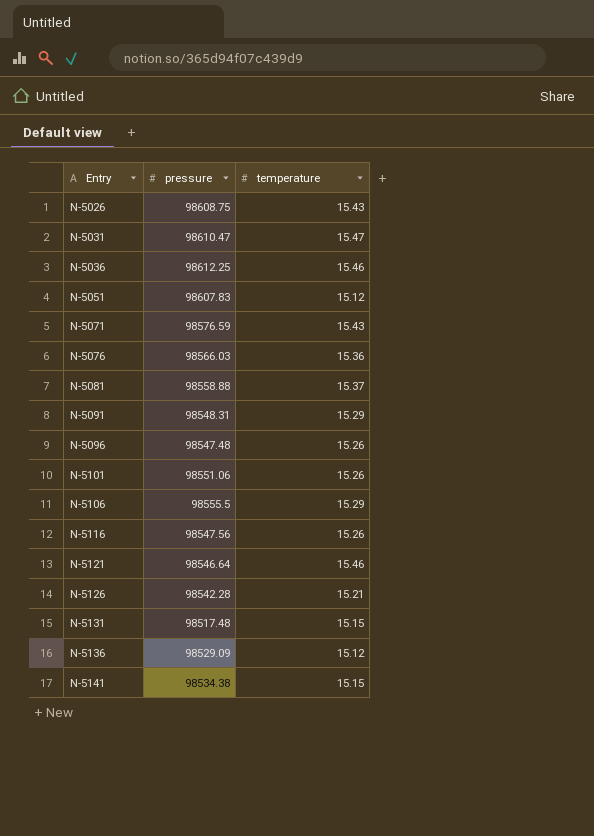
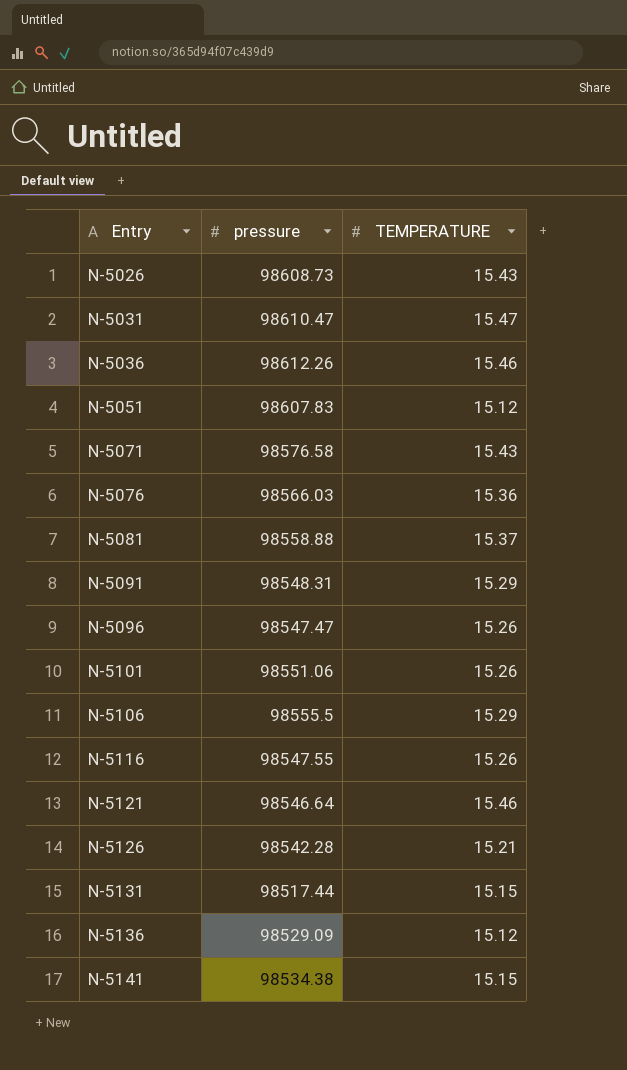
column name: temperature -> TEMPERATURE
N-5026 | pressure: 98608.75 -> 98608.73
N-5036 | pressure: 98612.25 -> 98612.26
N-5071 | pressure: 98576.59 -> 98576.58
N-5096 | pressure: 98547.48 -> 98547.47
N-5116 | pressure: 98547.56 -> 98547.55
N-5131 | pressure: 98517.48 -> 98517.44

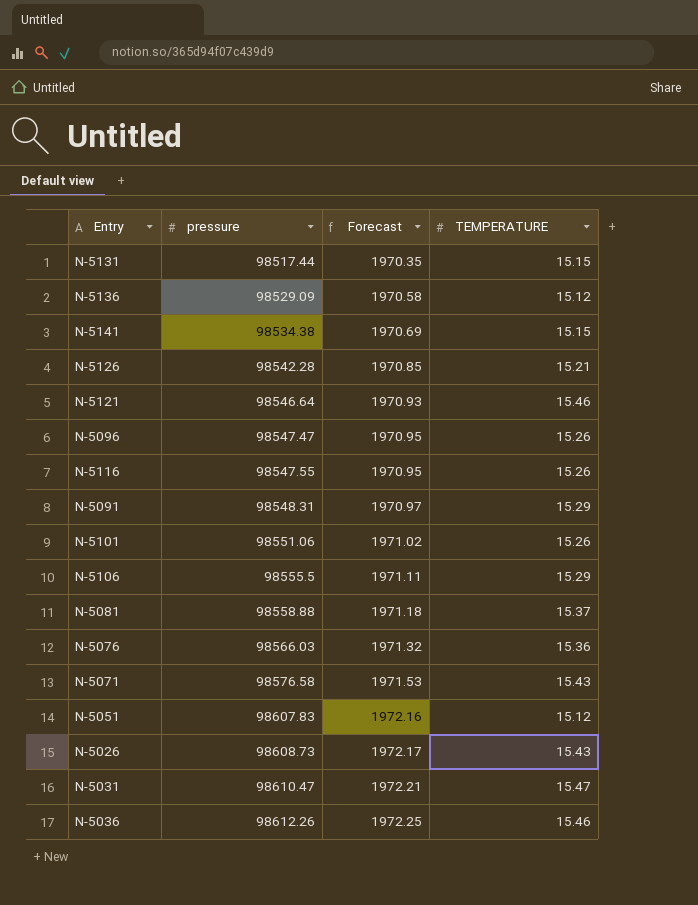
row order: Entry ascending -> pressure ascending
column Forecast | formula: none -> [pressure] * 0.02

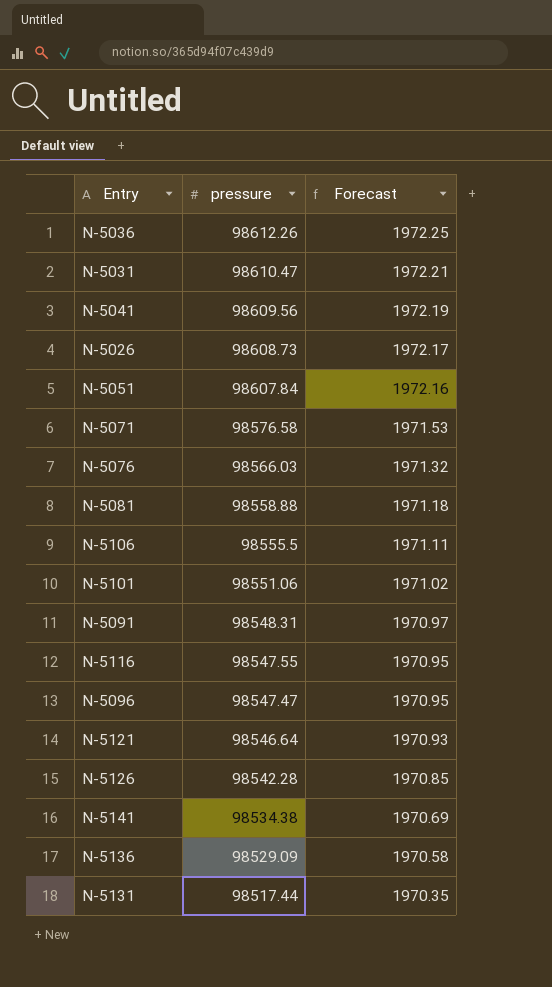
row order: pressure ascending -> pressure descending
column TEMPERATURE | position: 4 -> none
row N-5041: none -> 98609.56 | 1972.19
N-5051 | pressure: 98607.83 -> 98607.84

